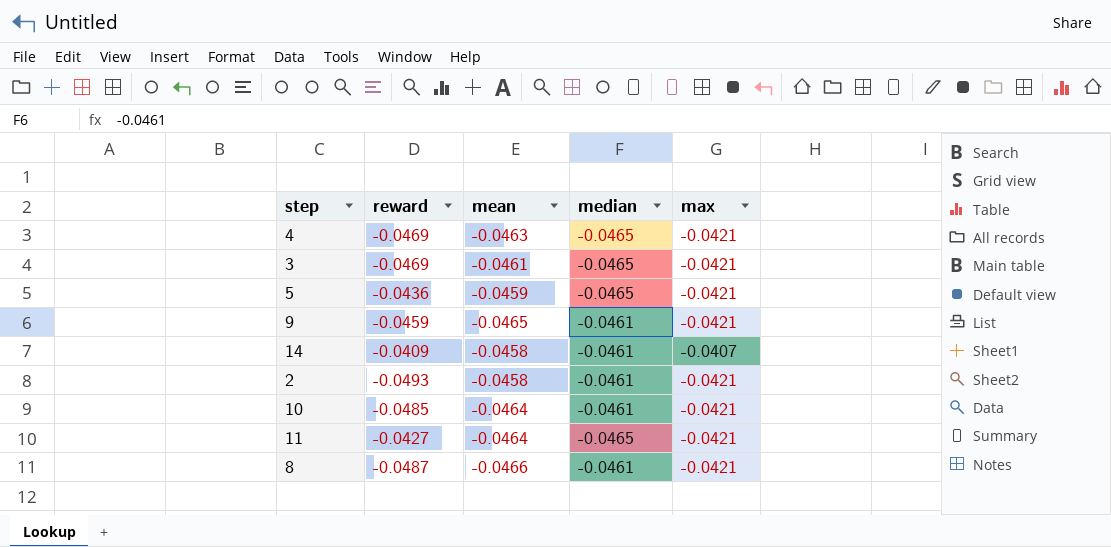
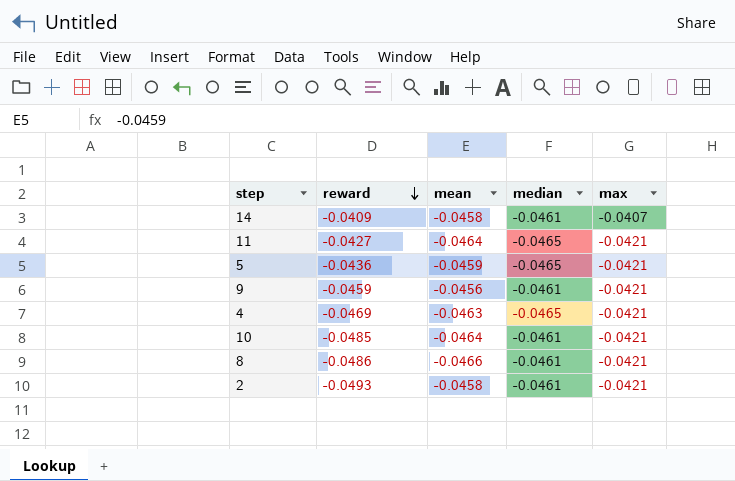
row order: none -> reward descending
row 3: -0.0469 | -0.0461 | -0.0465 | -0.0421 -> none
9 | mean: -0.0465 -> -0.0456
8 | reward: -0.0487 -> -0.0486

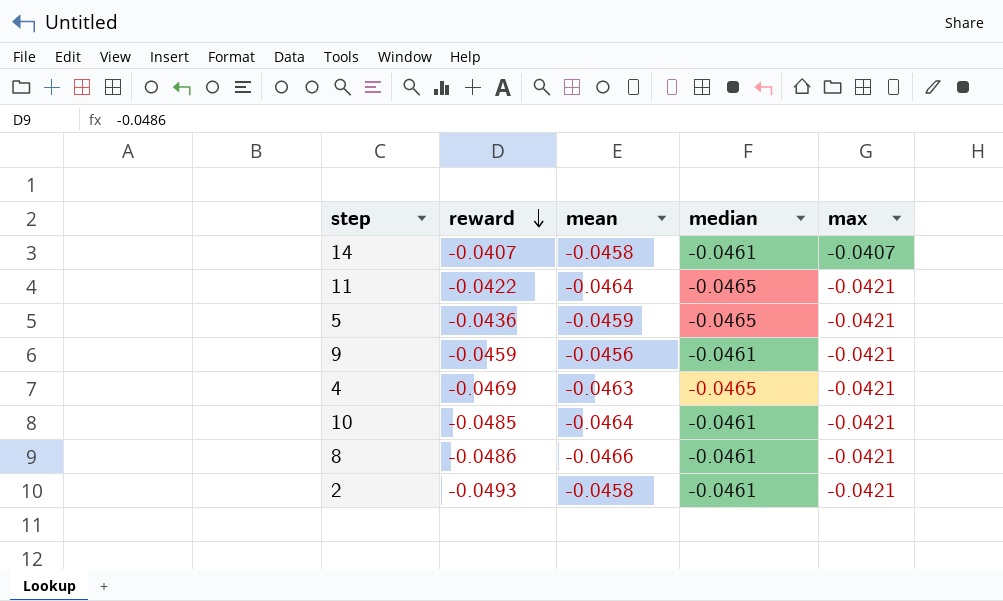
14 | reward: -0.0409 -> -0.0407
11 | reward: -0.0427 -> -0.0422

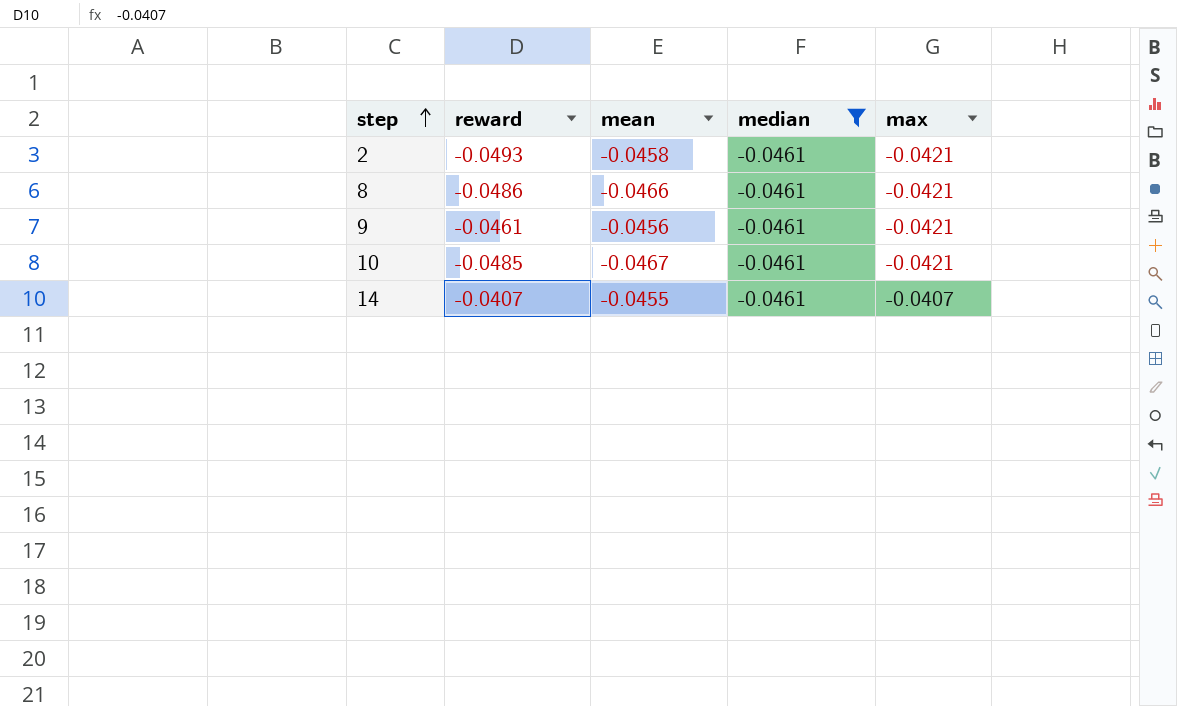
filter: none -> median = -0.0461
row order: reward descending -> step ascending
9 | reward: -0.0459 -> -0.0461
10 | mean: -0.0464 -> -0.0467
14 | mean: -0.0458 -> -0.0455

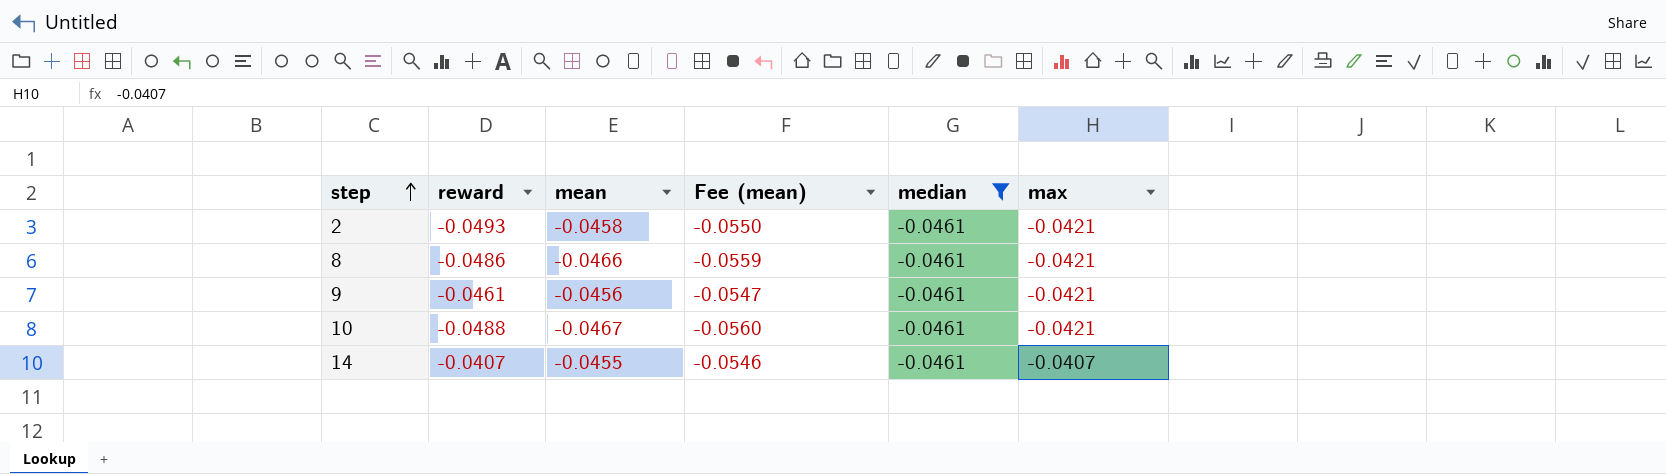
column Fee (mean) | formula: none -> [mean] * 1.2
10 | reward: -0.0485 -> -0.0488

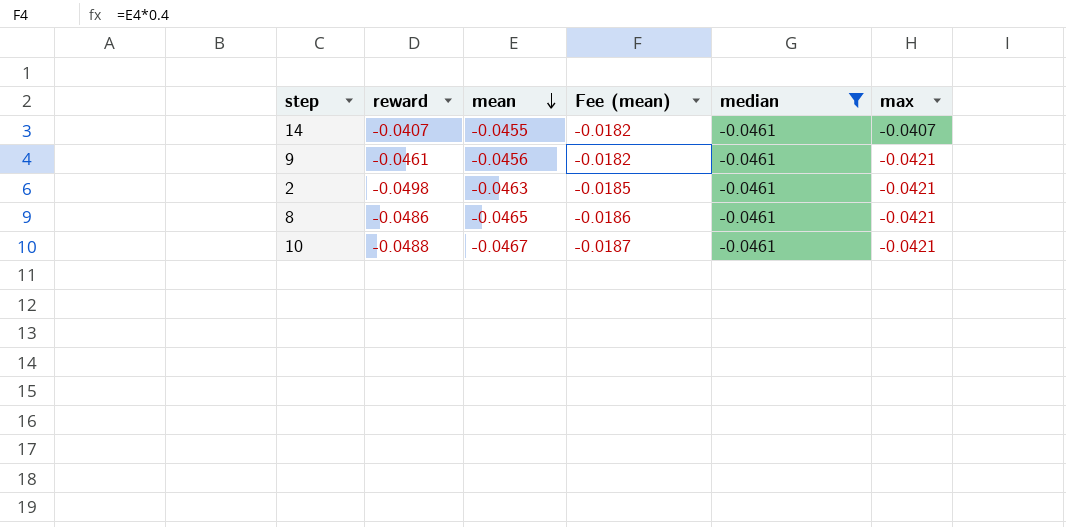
row order: step ascending -> mean descending
column Fee (mean) | formula: [mean] * 1.2 -> [mean] * 0.4
2 | reward: -0.0493 -> -0.0498
2 | mean: -0.0458 -> -0.0463
8 | mean: -0.0466 -> -0.0465

